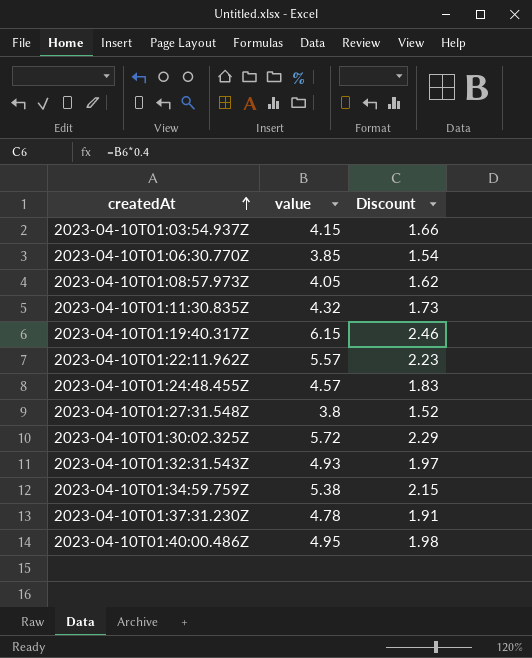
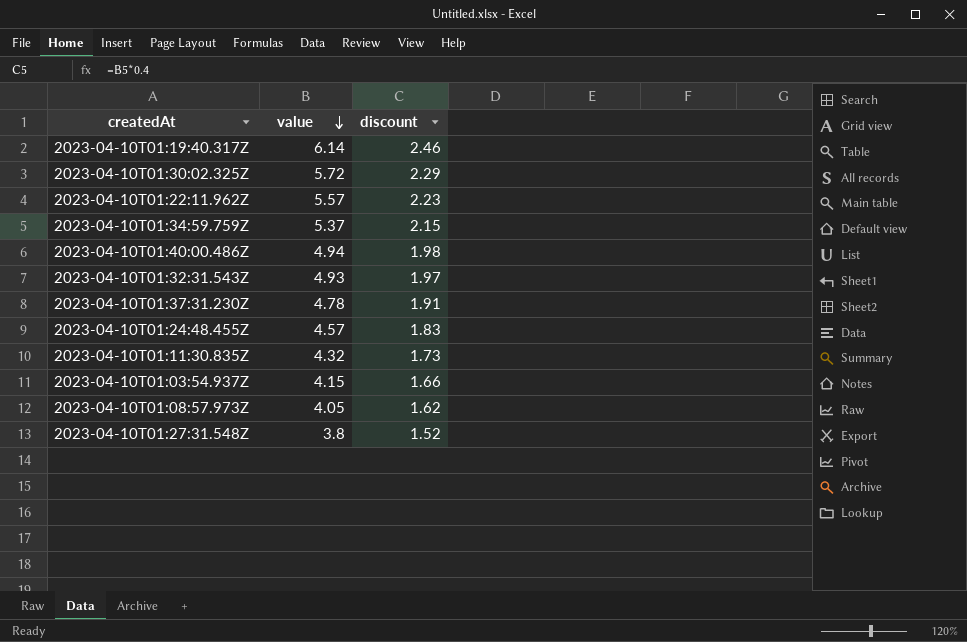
row order: createdAt ascending -> value descending
column name: Discount -> discount
row 2023-04-10T01:06:30.770Z: 3.85 | 1.54 -> none
2023-04-10T01:19:40.317Z | value: 6.15 -> 6.14
2023-04-10T01:34:59.759Z | value: 5.38 -> 5.37
2023-04-10T01:40:00.486Z | value: 4.95 -> 4.94

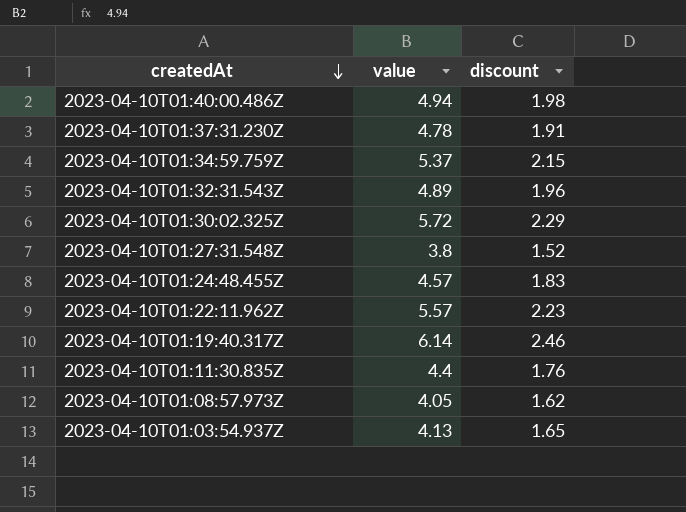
row order: value descending -> createdAt descending
2023-04-10T01:32:31.543Z | value: 4.93 -> 4.89
2023-04-10T01:32:31.543Z | discount: 1.97 -> 1.96
2023-04-10T01:11:30.835Z | value: 4.32 -> 4.4
2023-04-10T01:11:30.835Z | discount: 1.73 -> 1.76
2023-04-10T01:03:54.937Z | value: 4.15 -> 4.13
2023-04-10T01:03:54.937Z | discount: 1.66 -> 1.65

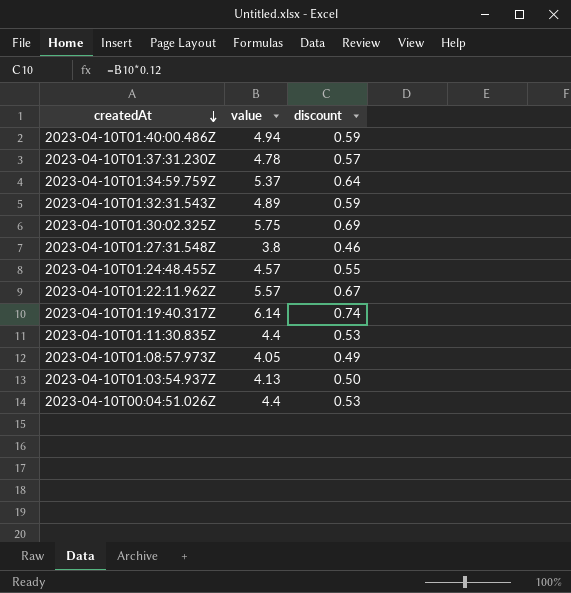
column discount | formula: [value] * 0.4 -> [value] * 0.12
2023-04-10T01:30:02.325Z | value: 5.72 -> 5.75
row 2023-04-10T00:04:51.026Z: none -> 4.4 | 0.53

